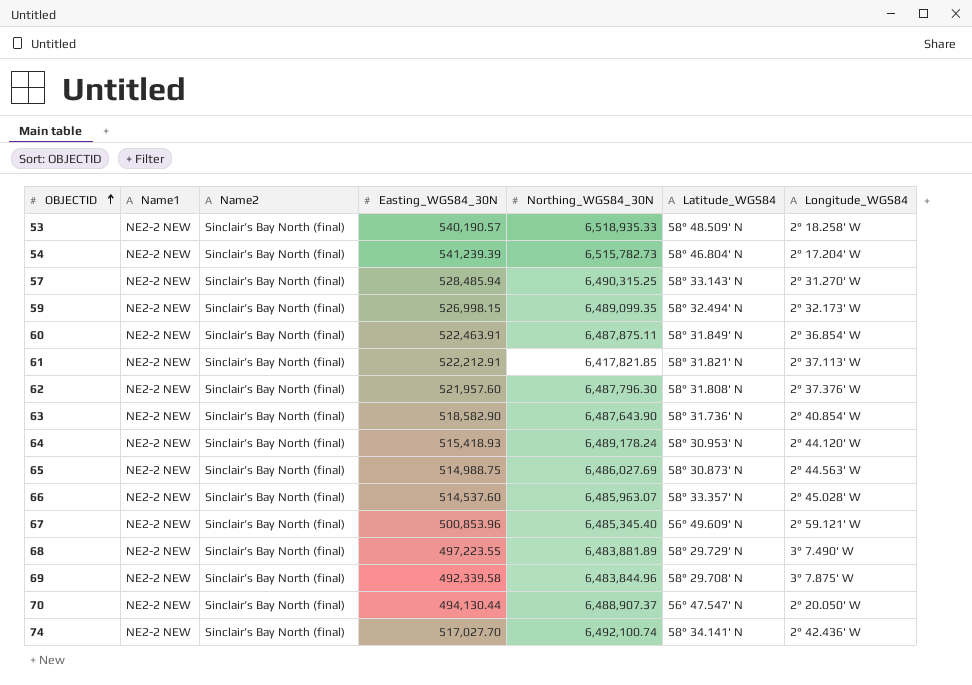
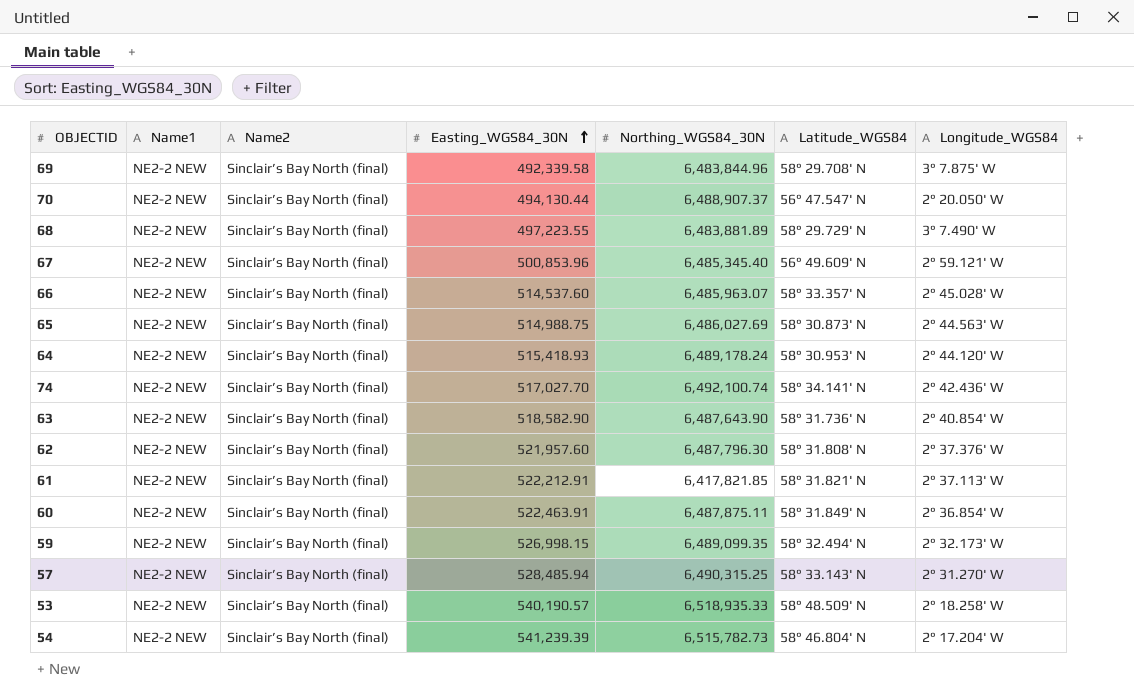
row order: OBJECTID ascending -> Easting_WGS84_30N ascending

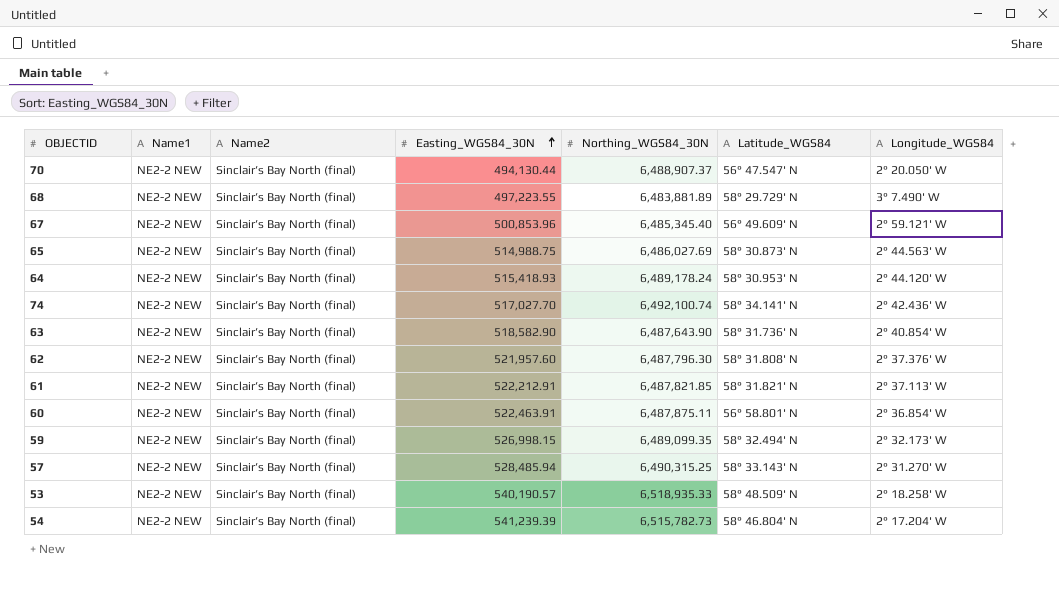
row 69: NE2-2 NEW | Sinclair’s Bay North (final) | 492,339.58 | 6,483,844.96 | 58° 29.708' N | 3° 7.875' W -> none
row 66: NE2-2 NEW | Sinclair’s Bay North (final) | 514,537.60 | 6,485,963.07 | 58° 33.357' N | 2° 45.028' W -> none
61 | Northing_WGS84_30N: 6,417,821.85 -> 6,487,821.85
60 | Latitude_WGS84: 58° 31.849' N -> 56° 58.801' N

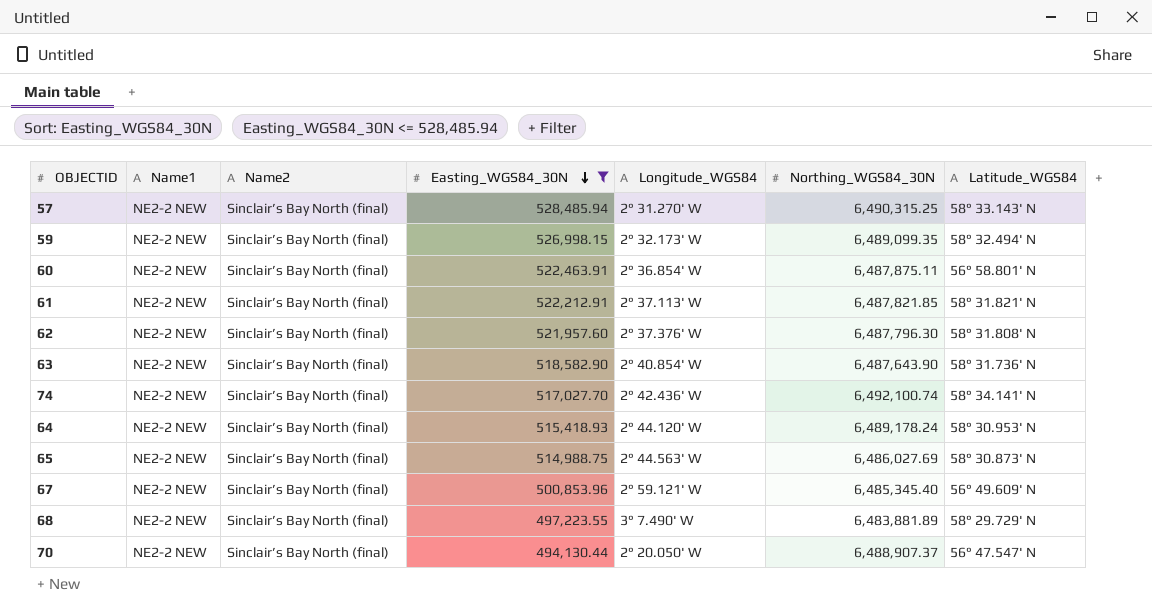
filter: none -> Easting_WGS84_30N <= 528,485.94
row order: Easting_WGS84_30N ascending -> Easting_WGS84_30N descending
column Longitude_WGS84 | position: 7 -> 5

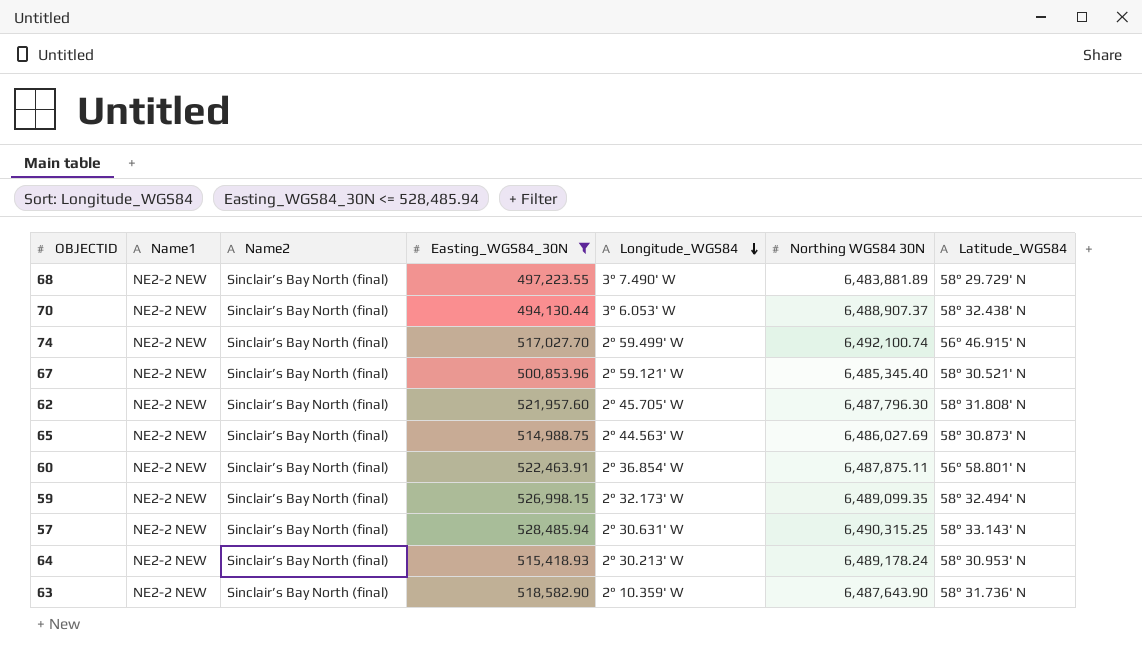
row order: Easting_WGS84_30N descending -> Longitude_WGS84 descending
column name: Northing_WGS84_30N -> Northing WGS84 30N
row 61: NE2-2 NEW | Sinclair’s Bay North (final) | 522,212.91 | 2° 37.113' W | 6,487,821.85 | 58° 31.821' N -> none
70 | Longitude_WGS84: 2° 20.050' W -> 3° 6.053' W
70 | Latitude_WGS84: 56° 47.547' N -> 58° 32.438' N
74 | Longitude_WGS84: 2° 42.436' W -> 2° 59.499' W
74 | Latitude_WGS84: 58° 34.141' N -> 56° 46.915' N
67 | Latitude_WGS84: 56° 49.609' N -> 58° 30.521' N
62 | Longitude_WGS84: 2° 37.376' W -> 2° 45.705' W
57 | Longitude_WGS84: 2° 31.270' W -> 2° 30.631' W
64 | Longitude_WGS84: 2° 44.120' W -> 2° 30.213' W
63 | Longitude_WGS84: 2° 40.854' W -> 2° 10.359' W

